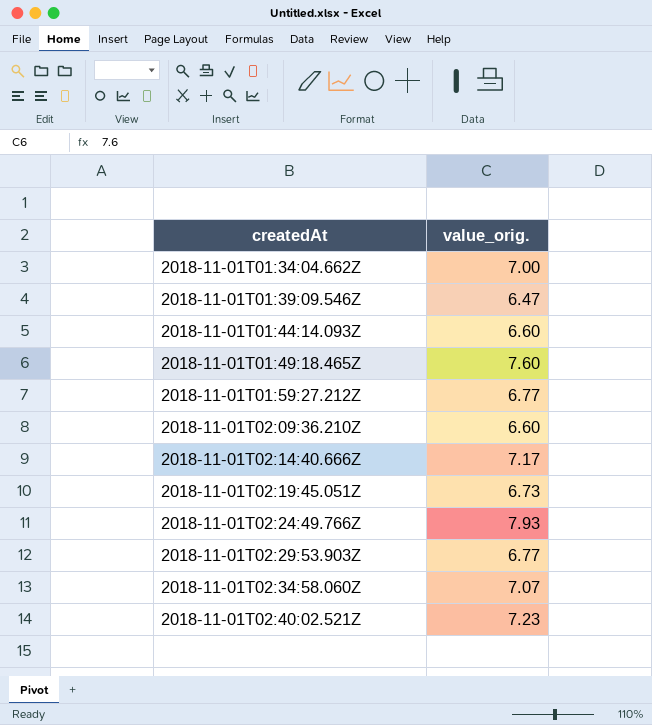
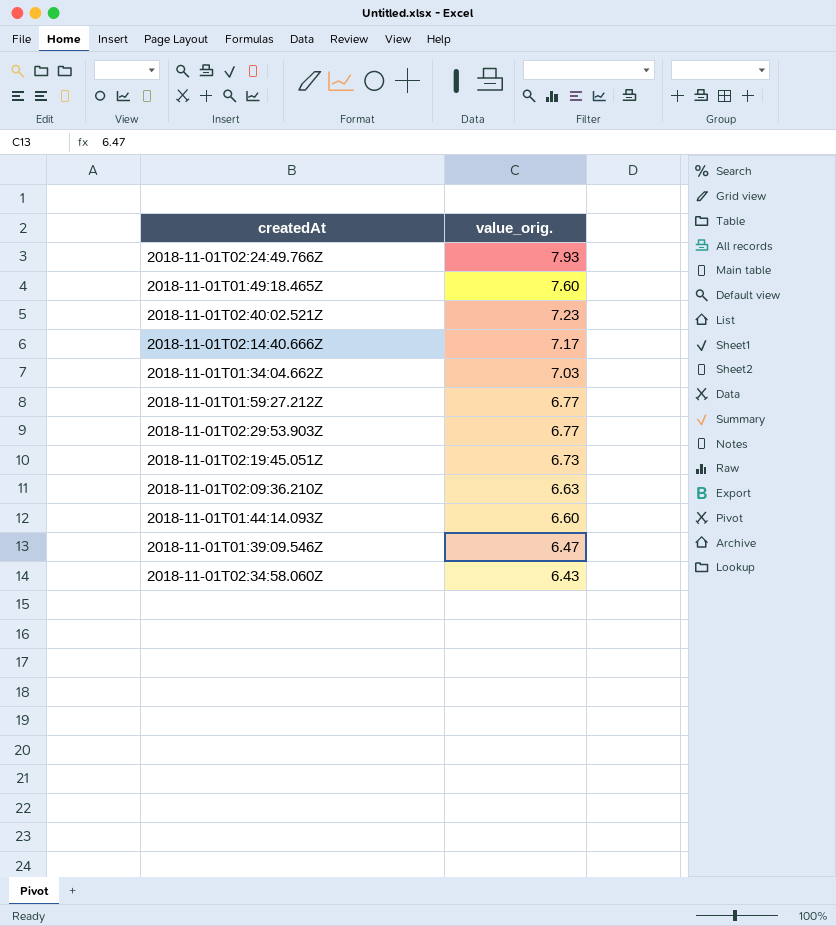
row order: createdAt ascending -> value_orig. descending
2018-11-01T01:34:04.662Z | value_orig.: 7.00 -> 7.03
2018-11-01T02:09:36.210Z | value_orig.: 6.60 -> 6.63
2018-11-01T02:34:58.060Z | value_orig.: 7.07 -> 6.43

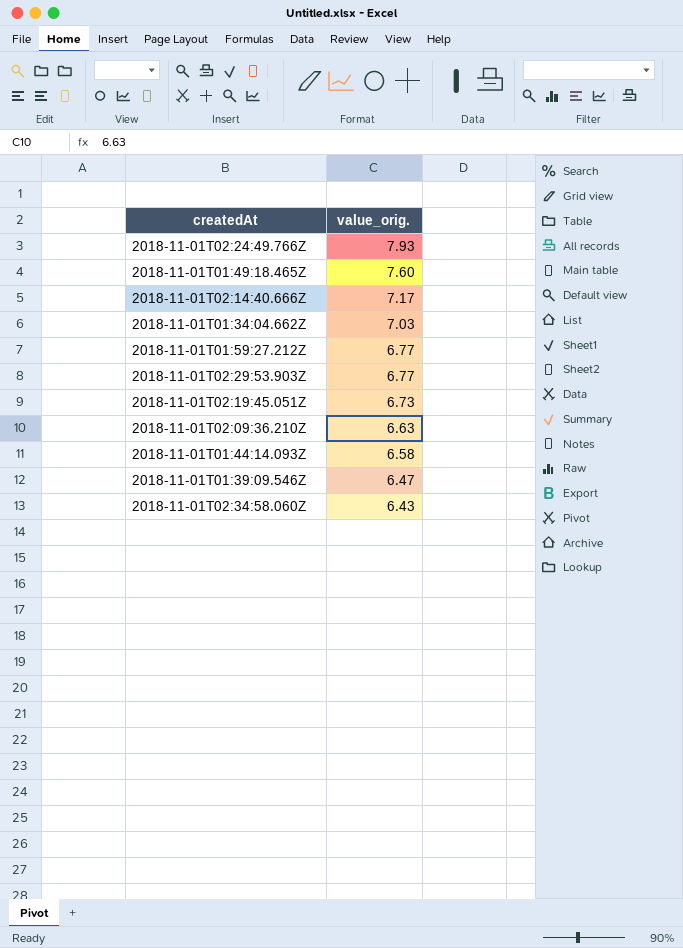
row 2018-11-01T02:40:02.521Z: 7.23 -> none
2018-11-01T01:44:14.093Z | value_orig.: 6.60 -> 6.58

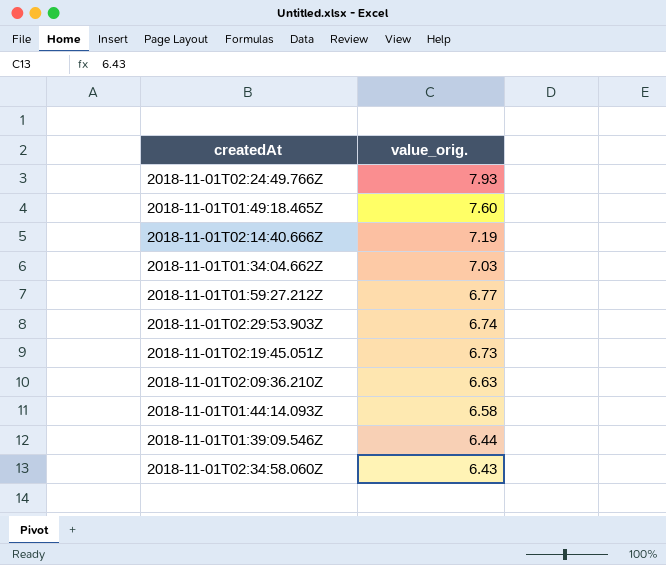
2018-11-01T02:14:40.666Z | value_orig.: 7.17 -> 7.19
2018-11-01T02:29:53.903Z | value_orig.: 6.77 -> 6.74
2018-11-01T01:39:09.546Z | value_orig.: 6.47 -> 6.44

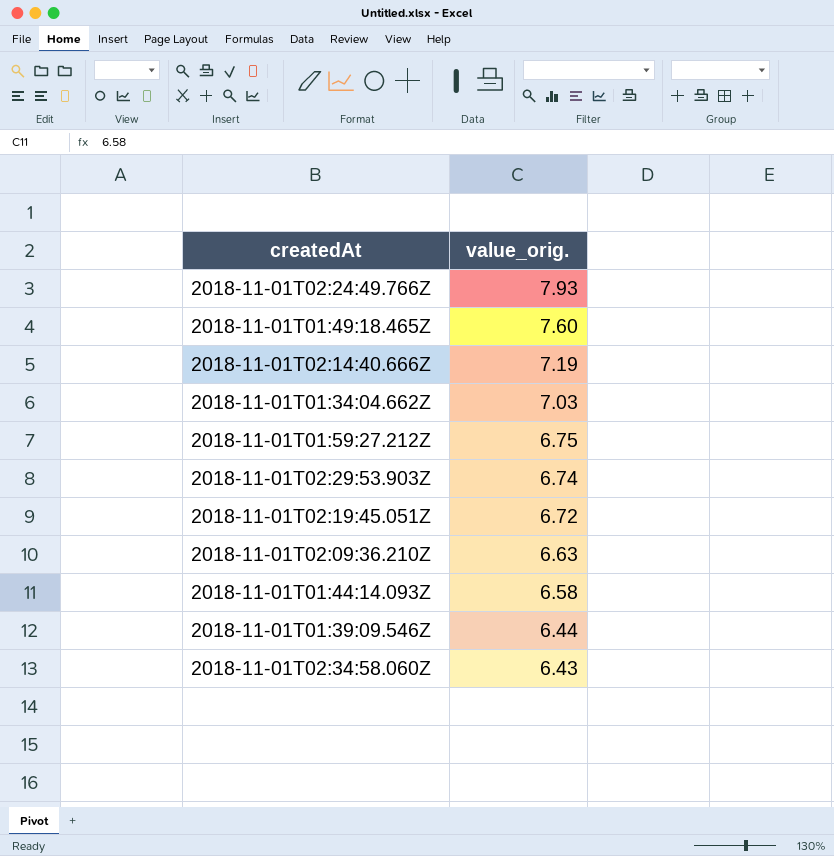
2018-11-01T01:59:27.212Z | value_orig.: 6.77 -> 6.75
2018-11-01T02:19:45.051Z | value_orig.: 6.73 -> 6.72

